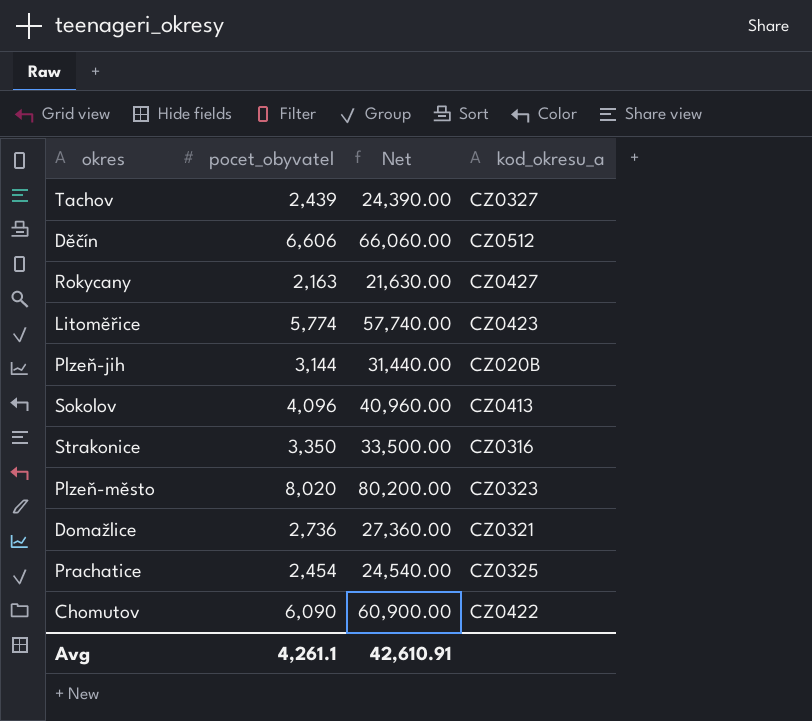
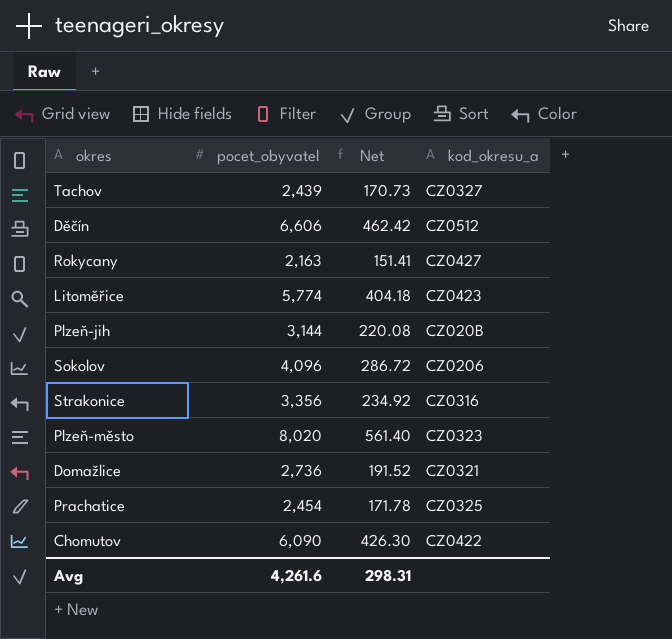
column Net | formula: [pocet_obyvatel] * 10 -> [pocet_obyvatel] * 0.07
Sokolov | kod_okresu_a: CZ0413 -> CZ0206
Strakonice | pocet_obyvatel: 3,350 -> 3,356
Avg | pocet_obyvatel: 4,261.1 -> 4,261.6
Avg | Net: 42,610.91 -> 298.31

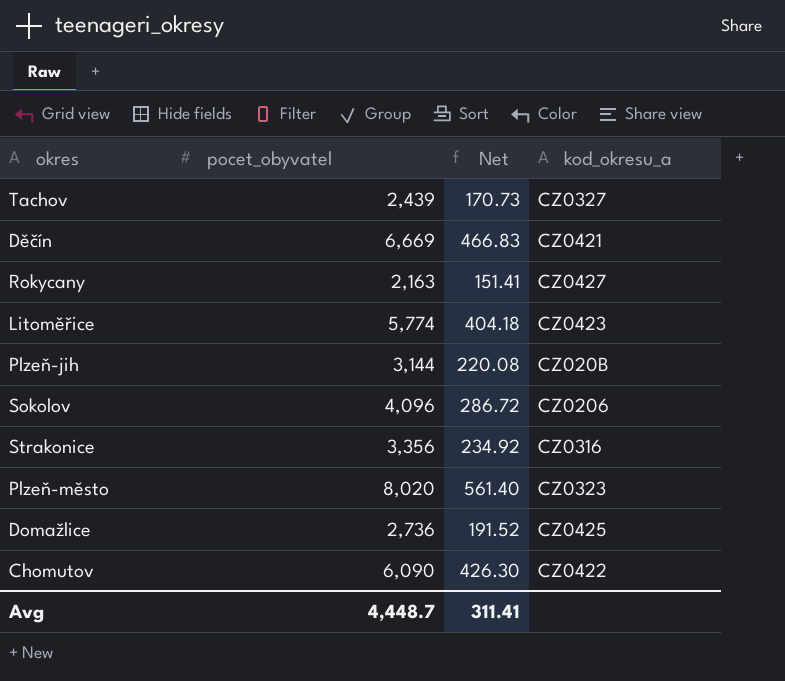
row Prachatice: 2,454 | 171.78 | CZ0325 -> none
Děčín | pocet_obyvatel: 6,606 -> 6,669
Děčín | Net: 462.42 -> 466.83
Děčín | kod_okresu_a: CZ0512 -> CZ0421
Domažlice | kod_okresu_a: CZ0321 -> CZ0425
Avg | pocet_obyvatel: 4,261.6 -> 4,448.7
Avg | Net: 298.31 -> 311.41

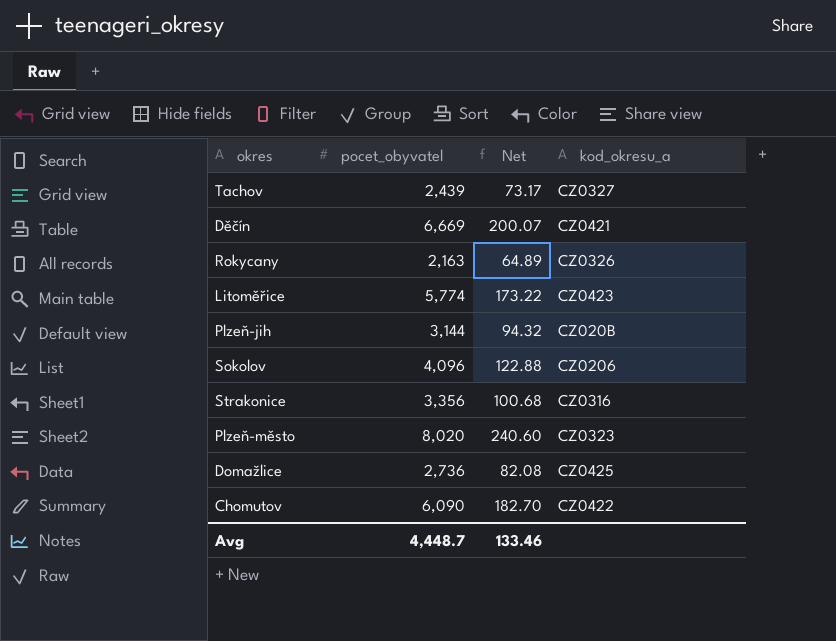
column Net | formula: [pocet_obyvatel] * 0.07 -> [pocet_obyvatel] * 0.03
Rokycany | kod_okresu_a: CZ0427 -> CZ0326
Avg | Net: 311.41 -> 133.46

